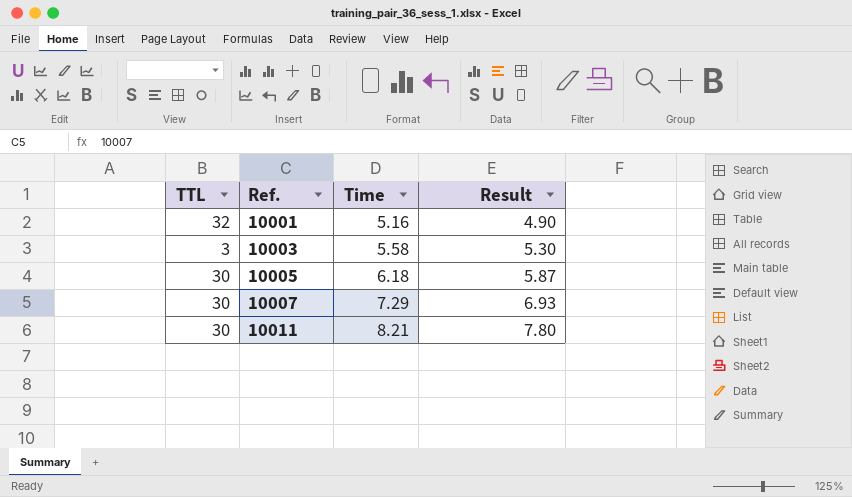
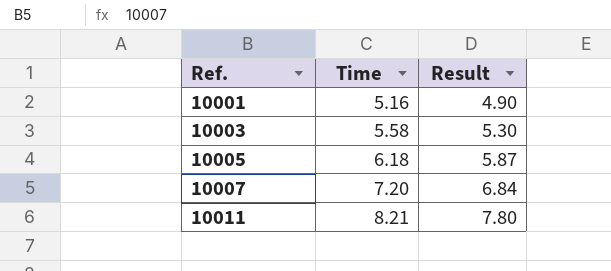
column TTL | position: 1 -> none
10007 | Time: 7.29 -> 7.20
10007 | Result: 6.93 -> 6.84

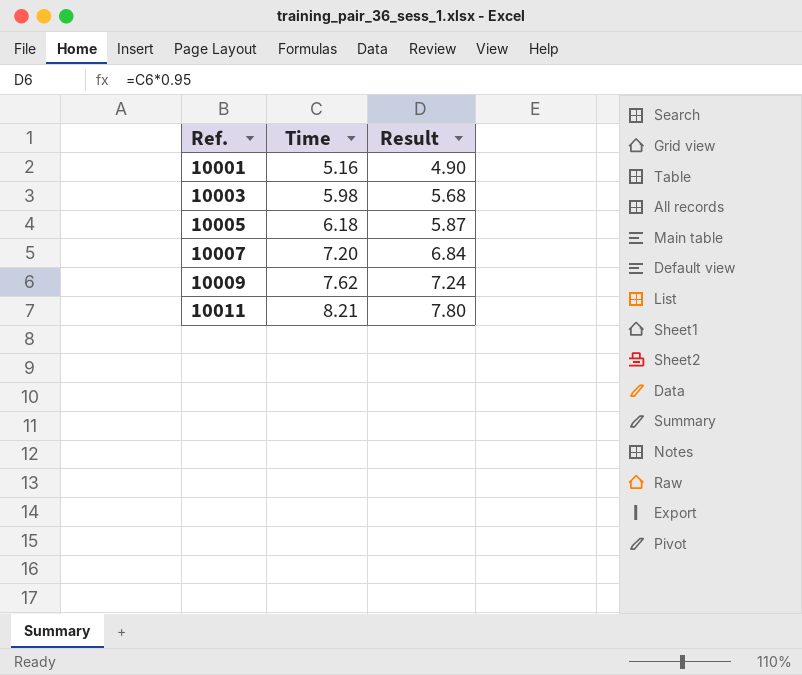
10003 | Time: 5.58 -> 5.98
10003 | Result: 5.30 -> 5.68
row 10009: none -> 7.62 | 7.24

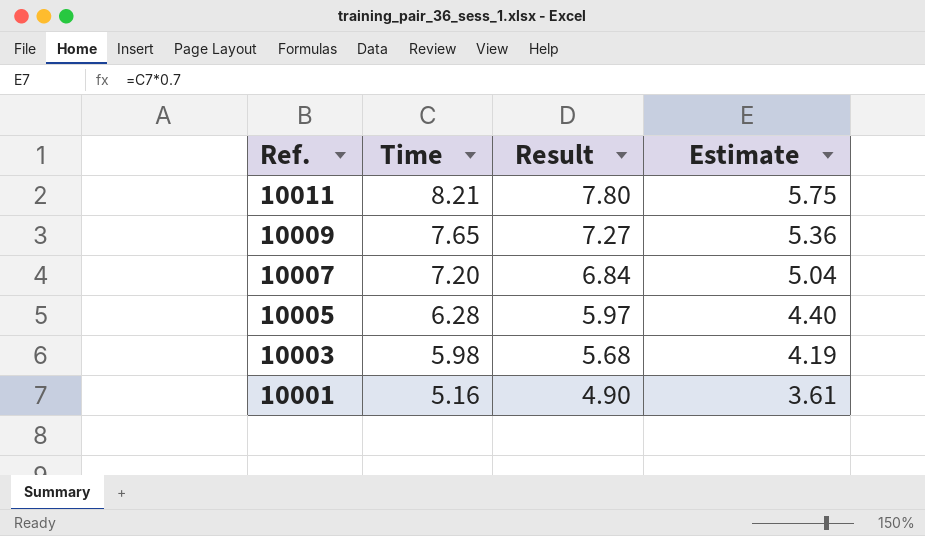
row order: Ref. ascending -> Ref. descending
column Estimate | formula: none -> [Time] * 0.7
10009 | Time: 7.62 -> 7.65
10009 | Result: 7.24 -> 7.27
10005 | Time: 6.18 -> 6.28
10005 | Result: 5.87 -> 5.97

